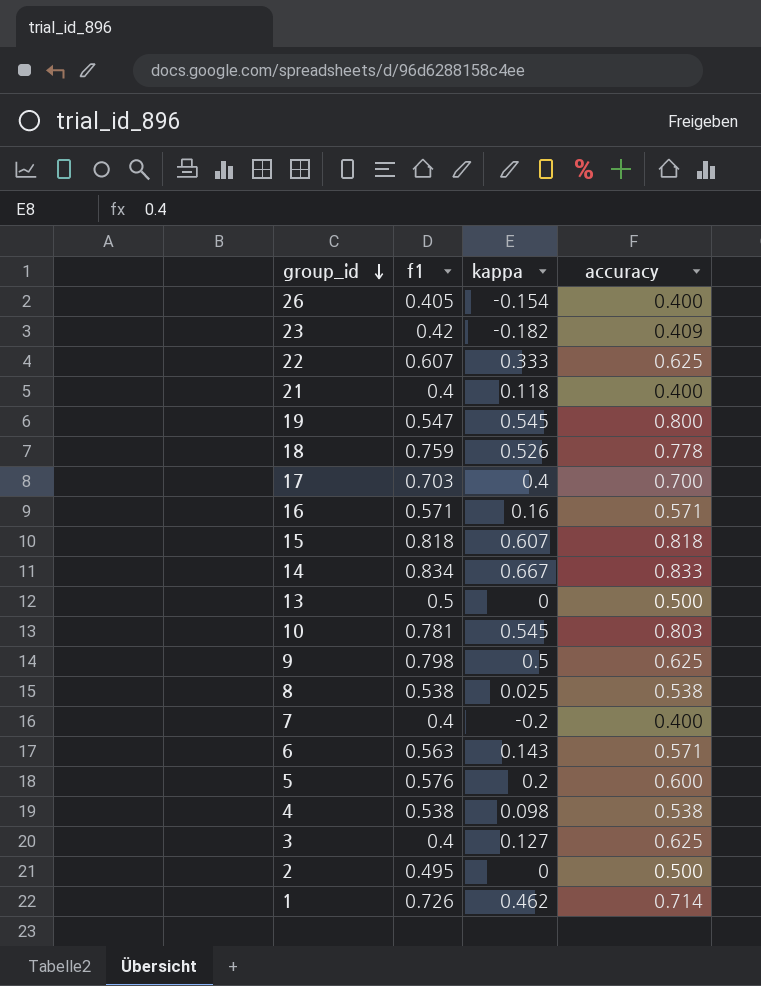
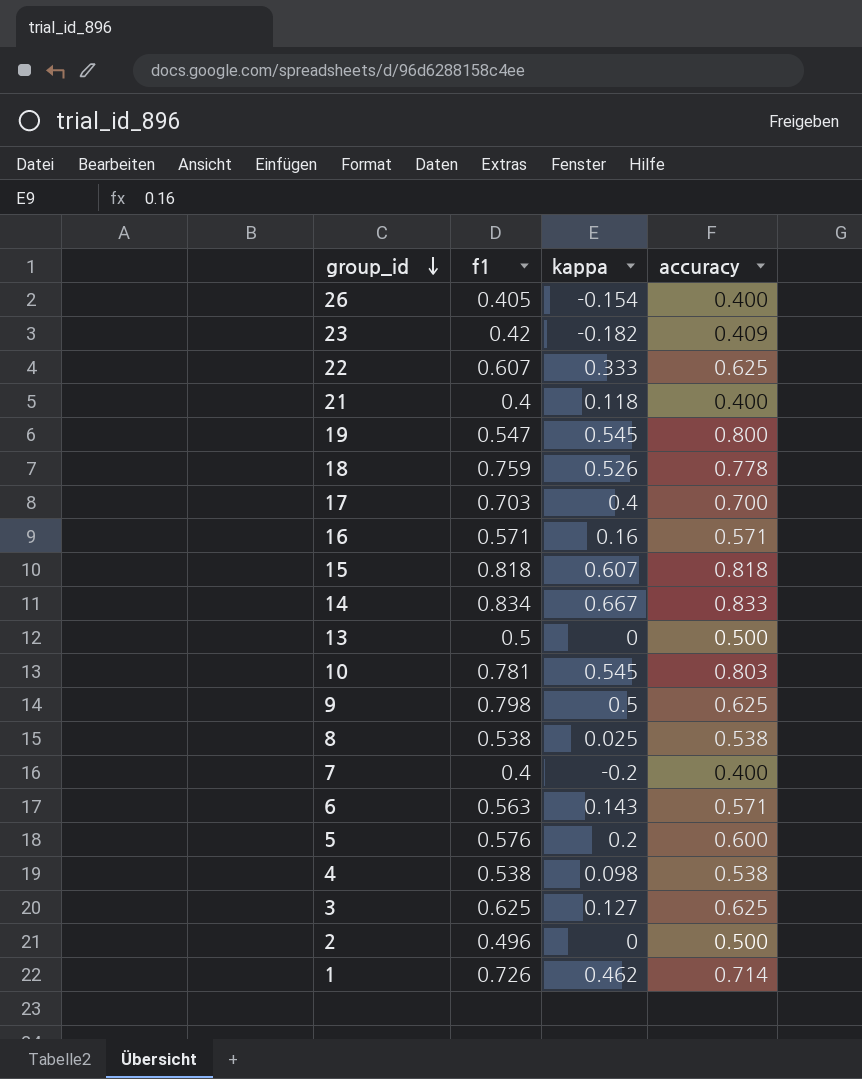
3 | f1: 0.4 -> 0.625
2 | f1: 0.495 -> 0.496

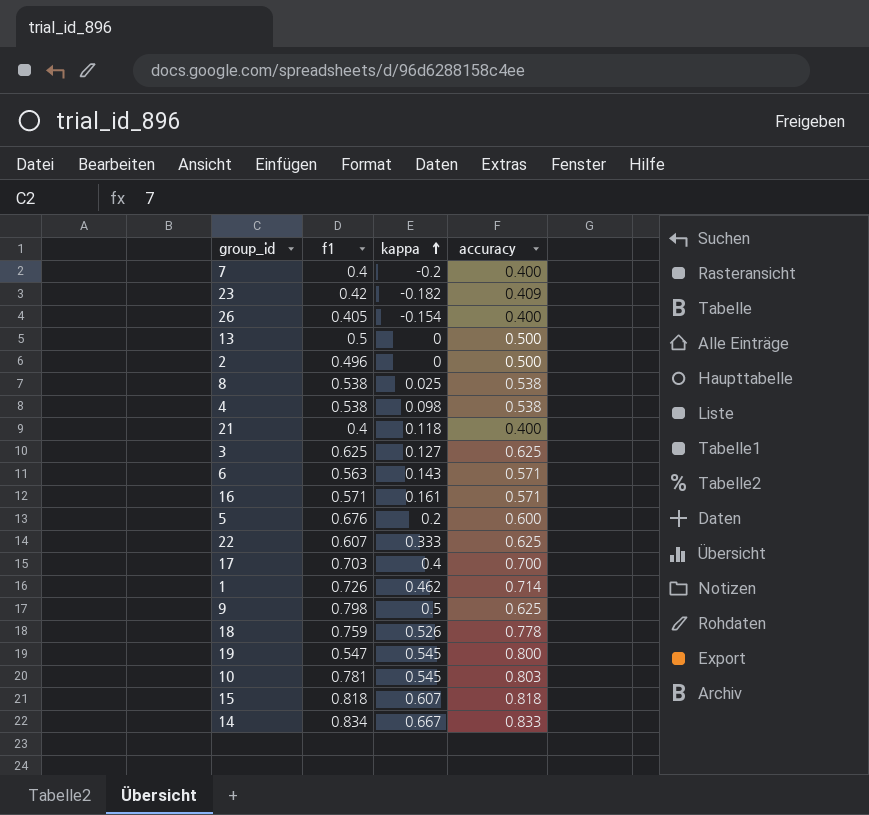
row order: group_id descending -> kappa ascending
16 | kappa: 0.16 -> 0.161
5 | f1: 0.576 -> 0.676

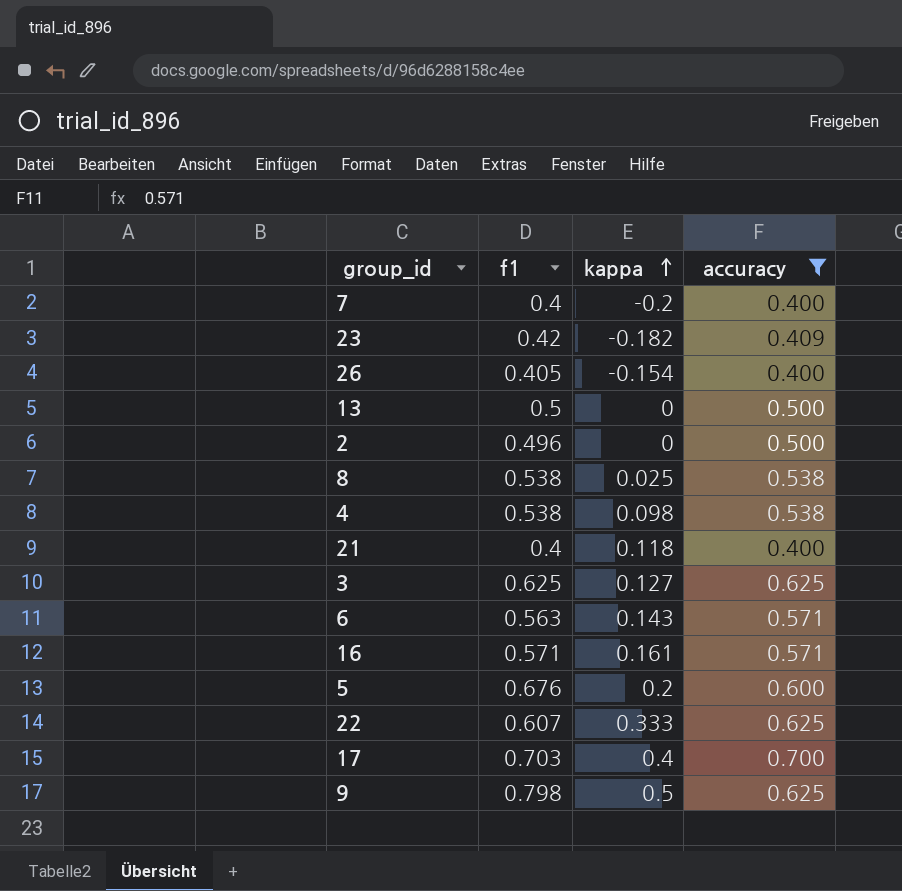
filter: none -> accuracy <= 0.700

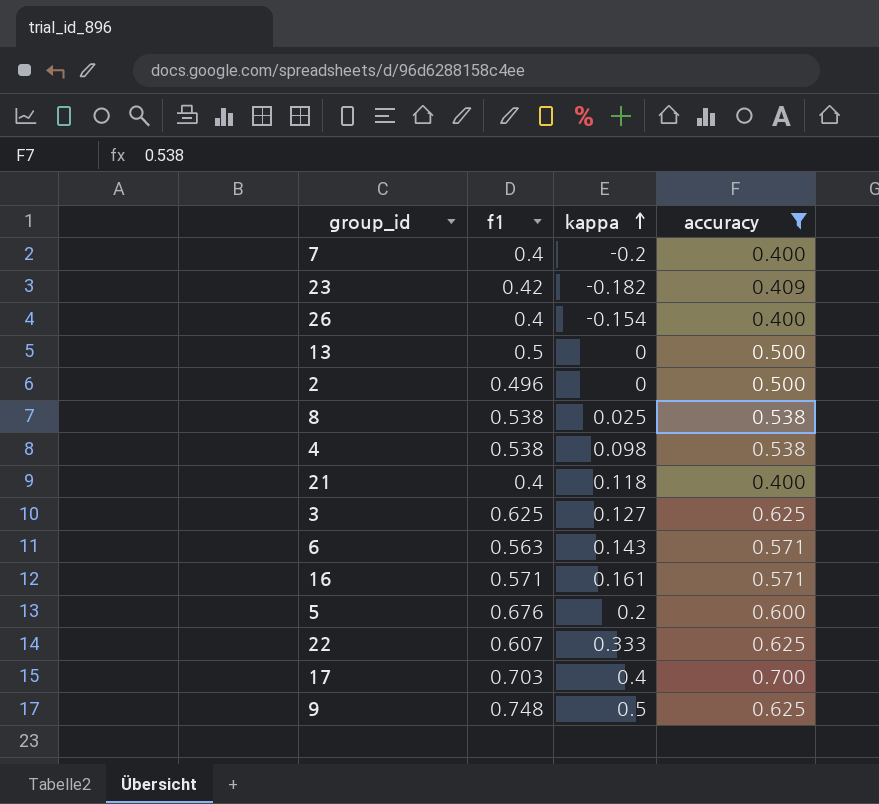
26 | f1: 0.405 -> 0.4
9 | f1: 0.798 -> 0.748

